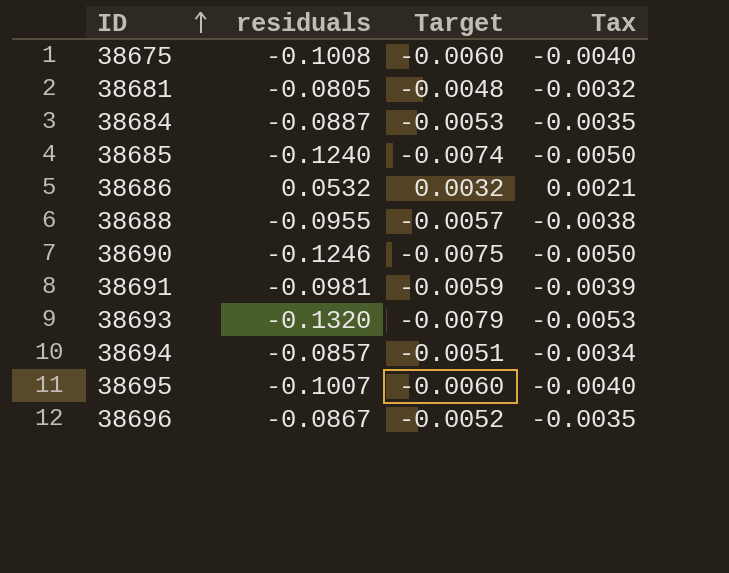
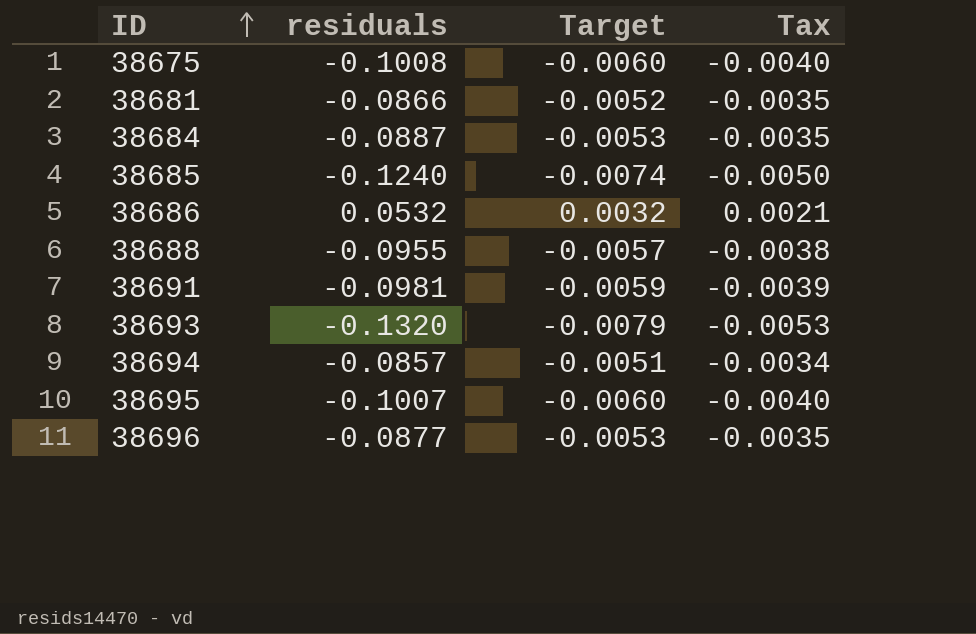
row 38690: -0.1246 | -0.0075 | -0.0050 -> none
38681 | residuals: -0.0805 -> -0.0866
38681 | Target: -0.0048 -> -0.0052
38681 | Tax: -0.0032 -> -0.0035
38696 | residuals: -0.0867 -> -0.0877
38696 | Target: -0.0052 -> -0.0053

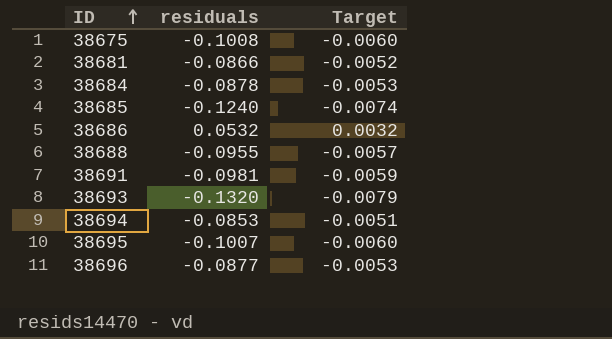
column Tax | formula: [residuals] * 0.04 -> none
38684 | residuals: -0.0887 -> -0.0878
38694 | residuals: -0.0857 -> -0.0853

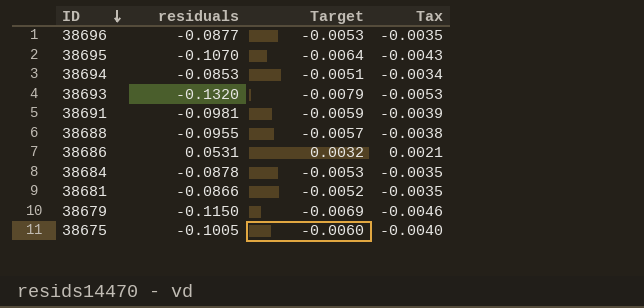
row order: ID ascending -> ID descending
column Tax | formula: none -> [residuals] * 0.04
row 38685: -0.1240 | -0.0074 -> none
38695 | residuals: -0.1007 -> -0.1070
38695 | Target: -0.0060 -> -0.0064
38686 | residuals: 0.0532 -> 0.0531
row 38679: none -> -0.1150 | -0.0069 | -0.0046
38675 | residuals: -0.1008 -> -0.1005

